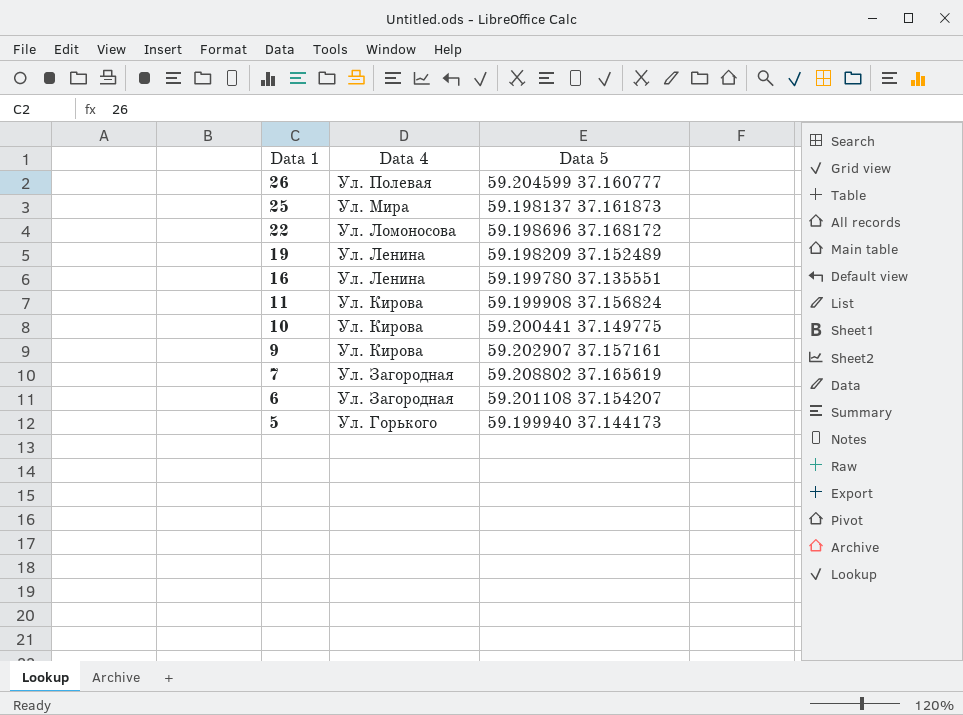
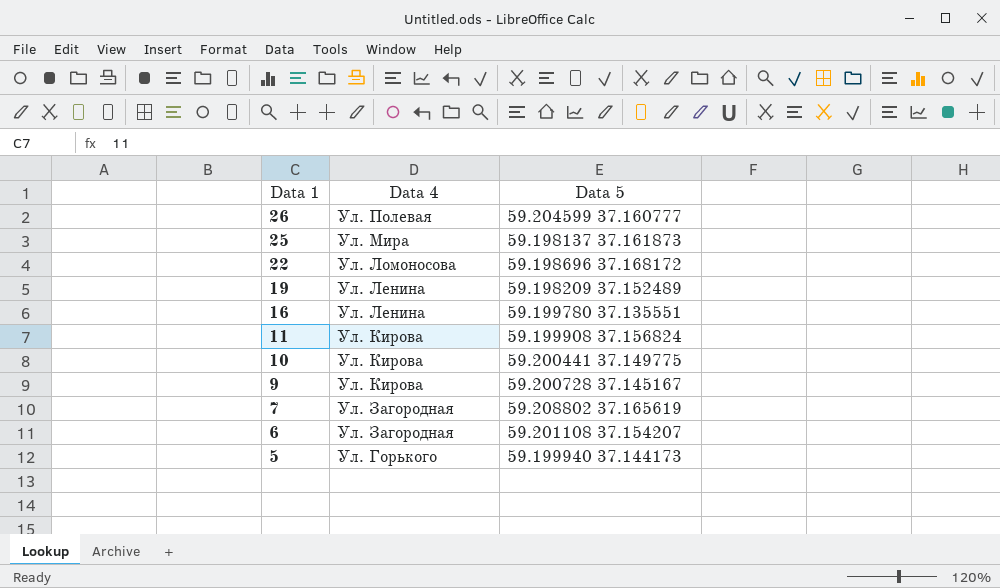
9 | Data 5: 59.202907 37.157161 -> 59.200728 37.145167

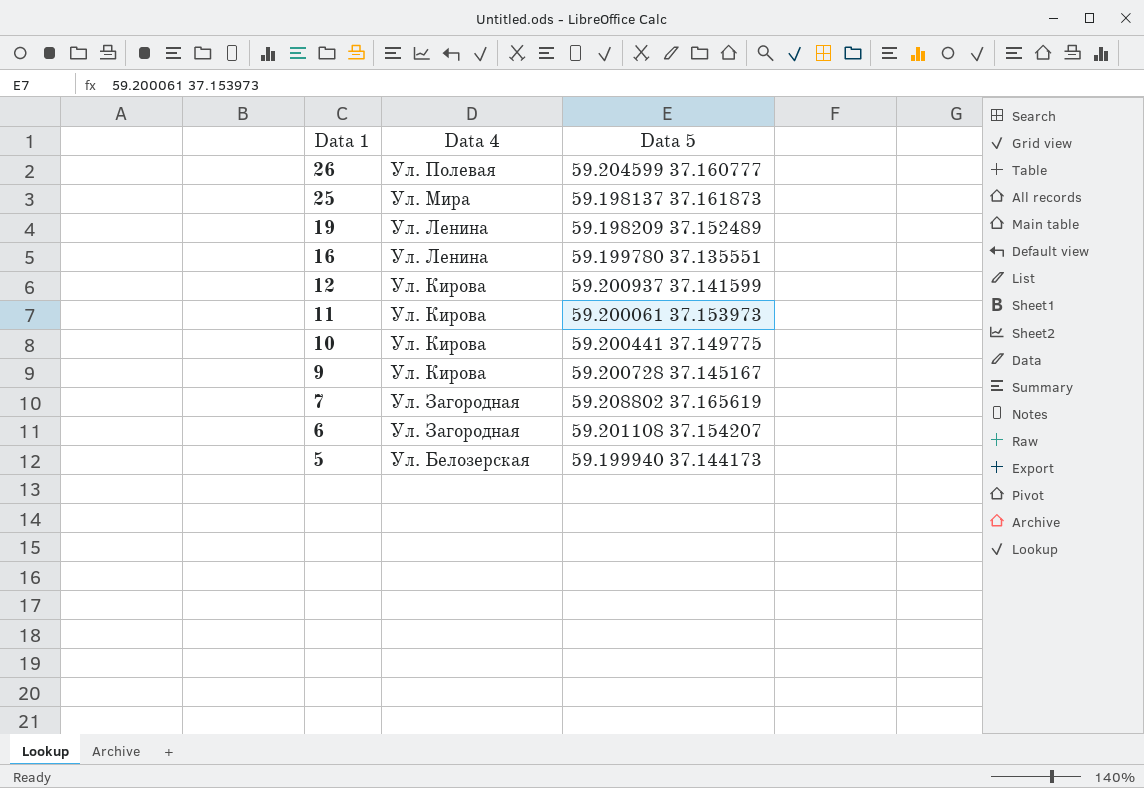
row 22: Ул. Ломоносова | 59.198696 37.168172 -> none
row 12: none -> Ул. Кирова | 59.200937 37.141599
11 | Data 5: 59.199908 37.156824 -> 59.200061 37.153973
5 | Data 4: Ул. Горького -> Ул. Белозерская

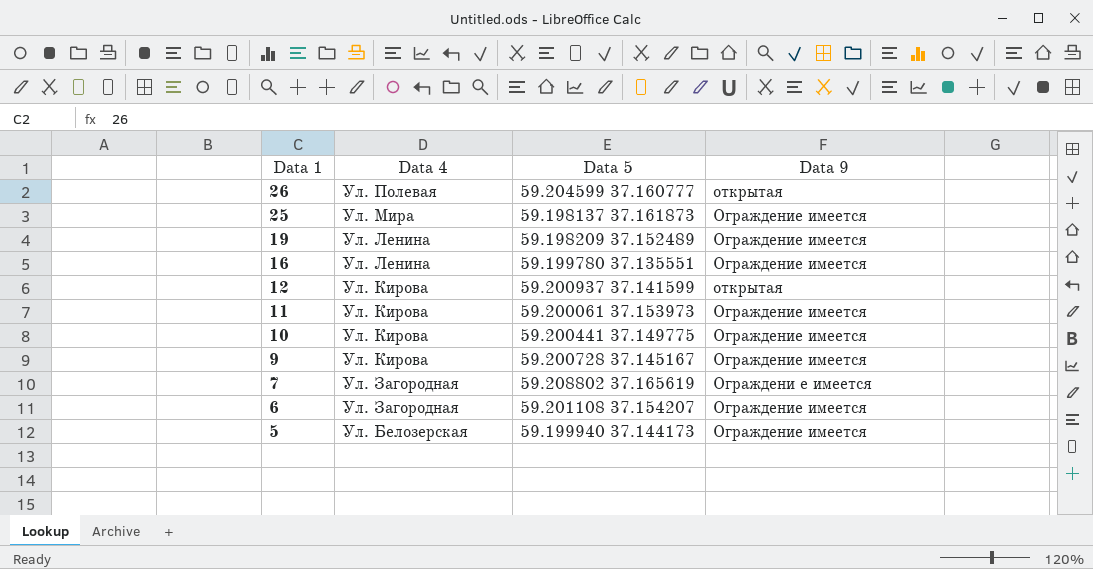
column Data 9 | position: none -> 4

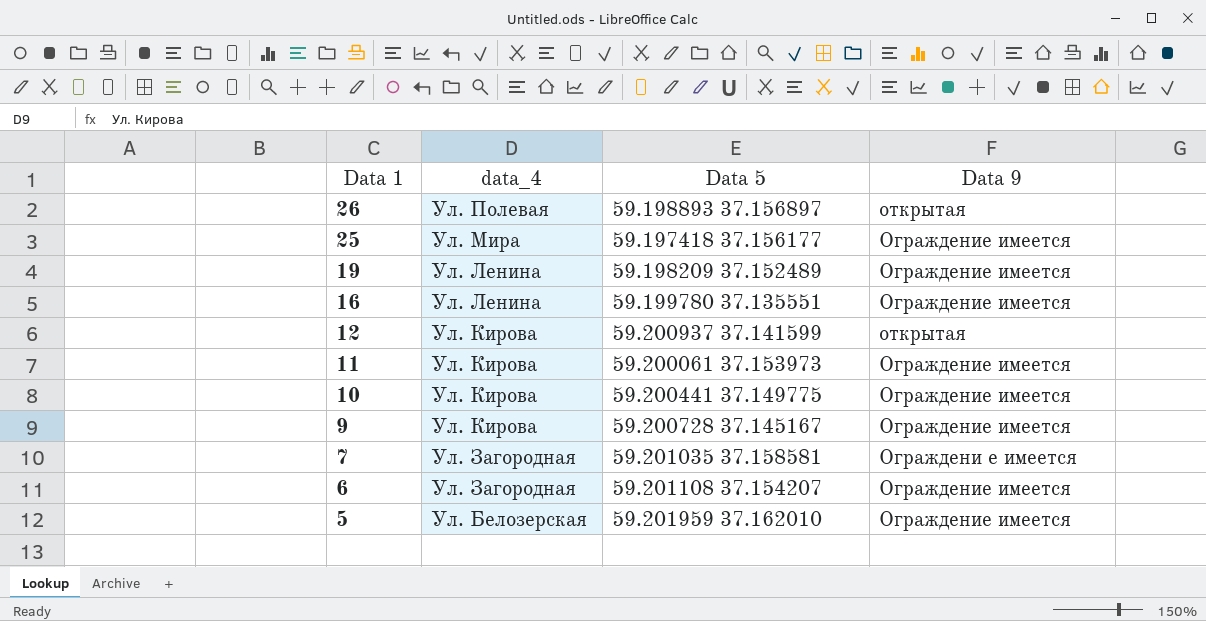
column name: Data 4 -> data_4
26 | Data 5: 59.204599 37.160777 -> 59.198893 37.156897
25 | Data 5: 59.198137 37.161873 -> 59.197418 37.156177
7 | Data 5: 59.208802 37.165619 -> 59.201035 37.158581
5 | Data 5: 59.199940 37.144173 -> 59.201959 37.162010

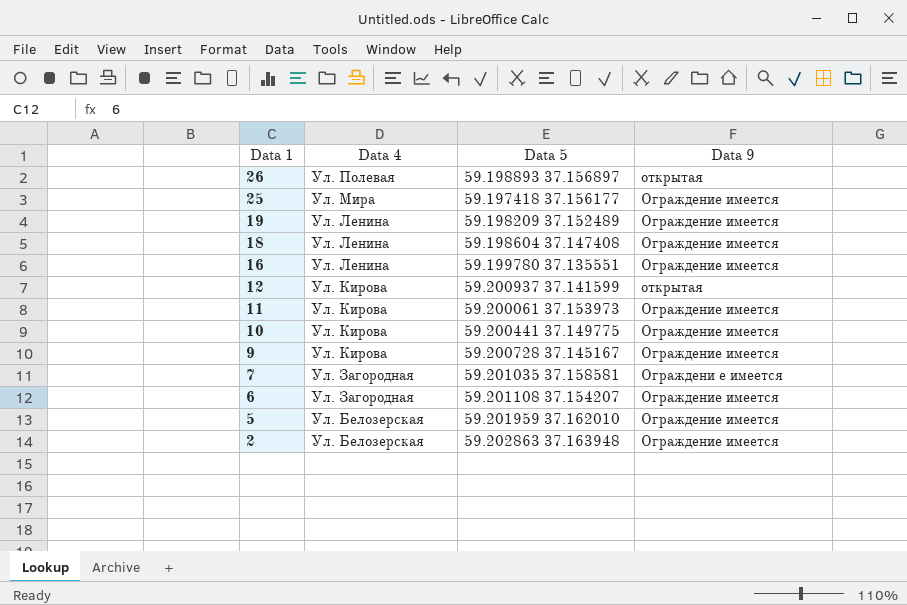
column name: data_4 -> Data 4
row 18: none -> Ул. Ленина | 59.198604 37.147408 | Ограждение имеется
row 2: none -> Ул. Белозерская | 59.202863 37.163948 | Ограждение имеется

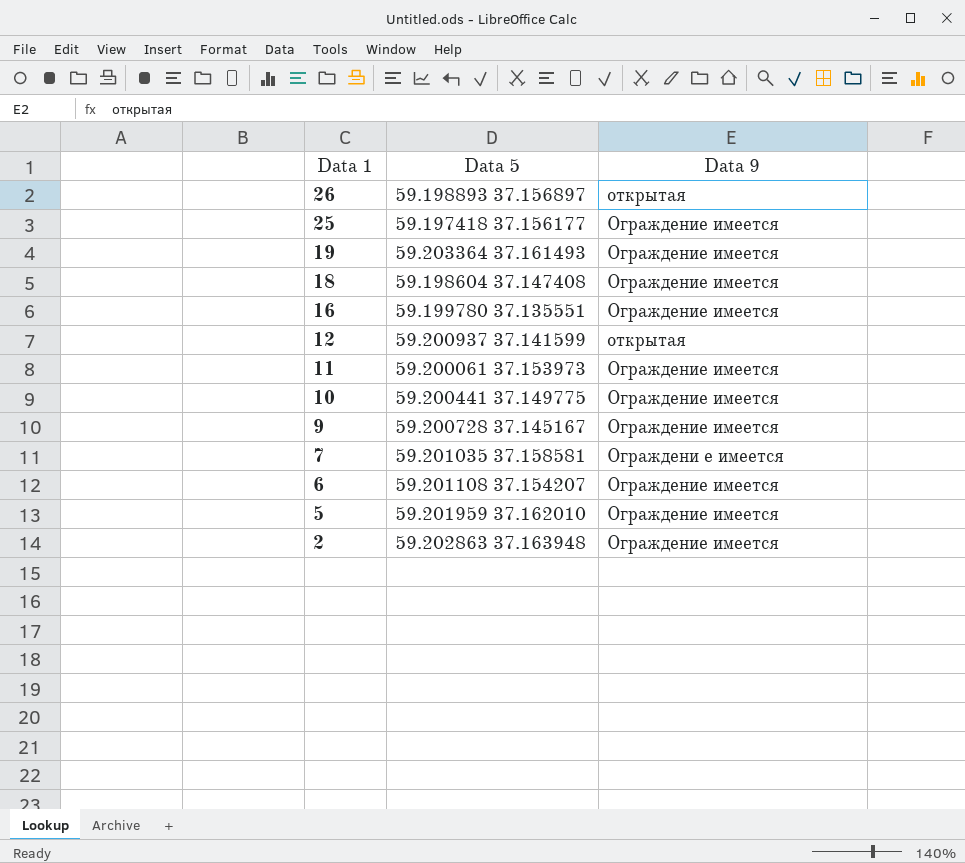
column Data 4 | position: 2 -> none
19 | Data 5: 59.198209 37.152489 -> 59.203364 37.161493

